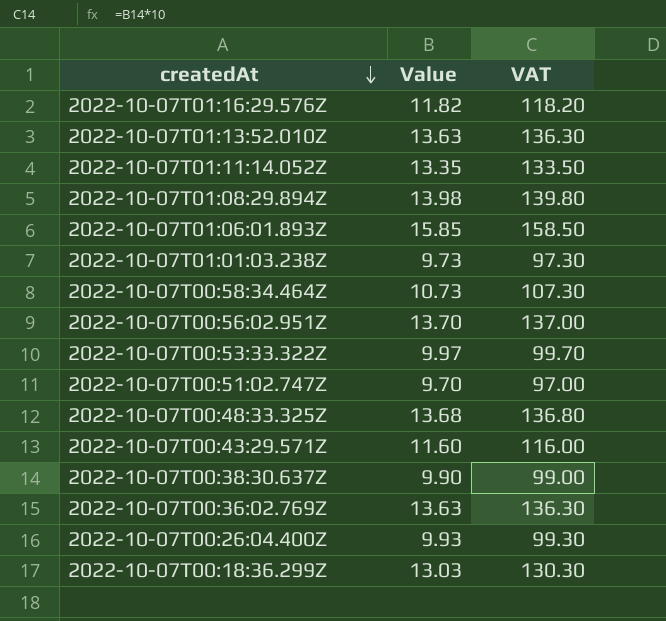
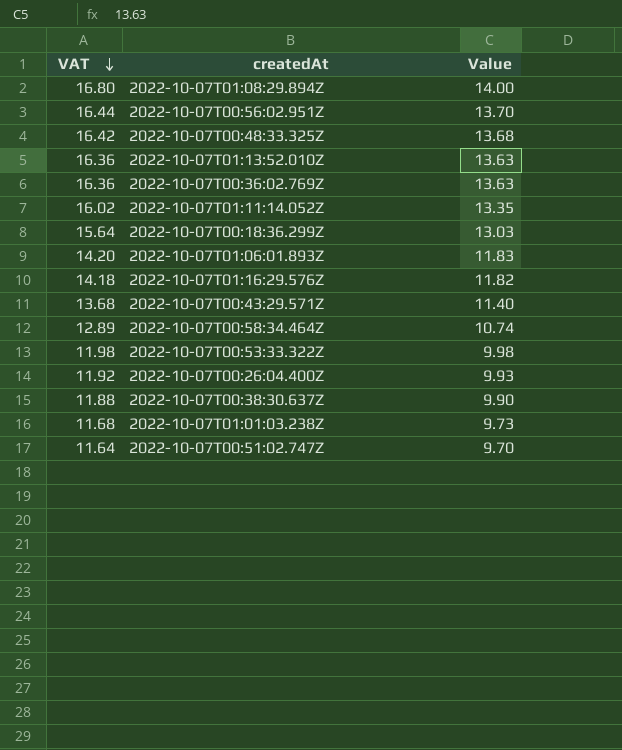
row order: createdAt descending -> VAT descending
column VAT | formula: [Value] * 10 -> [Value] * 1.2
column VAT | position: 3 -> 1
2022-10-07T01:08:29.894Z | Value: 13.98 -> 14.00
2022-10-07T01:06:01.893Z | Value: 15.85 -> 11.83
2022-10-07T00:43:29.571Z | Value: 11.60 -> 11.40
2022-10-07T00:58:34.464Z | Value: 10.73 -> 10.74
2022-10-07T00:53:33.322Z | Value: 9.97 -> 9.98

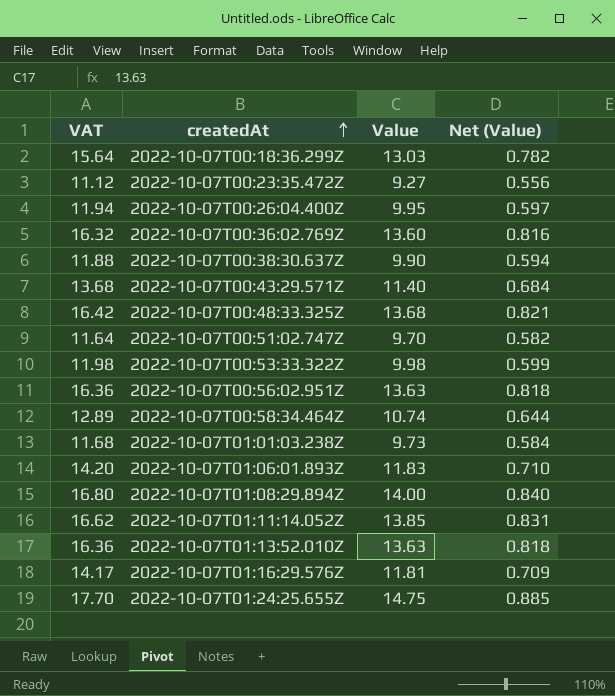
row order: VAT descending -> createdAt ascending
column Net (Value) | formula: none -> [Value] * 0.06
row 2022-10-07T00:23:35.472Z: none -> 11.12 | 9.27 | 0.556
2022-10-07T00:26:04.400Z | VAT: 11.92 -> 11.94
2022-10-07T00:26:04.400Z | Value: 9.93 -> 9.95
2022-10-07T00:36:02.769Z | VAT: 16.36 -> 16.32
2022-10-07T00:36:02.769Z | Value: 13.63 -> 13.60
2022-10-07T00:56:02.951Z | VAT: 16.44 -> 16.36
2022-10-07T00:56:02.951Z | Value: 13.70 -> 13.63
2022-10-07T01:11:14.052Z | VAT: 16.02 -> 16.62
2022-10-07T01:11:14.052Z | Value: 13.35 -> 13.85
2022-10-07T01:16:29.576Z | VAT: 14.18 -> 14.17
2022-10-07T01:16:29.576Z | Value: 11.82 -> 11.81
row 2022-10-07T01:24:25.655Z: none -> 17.70 | 14.75 | 0.885

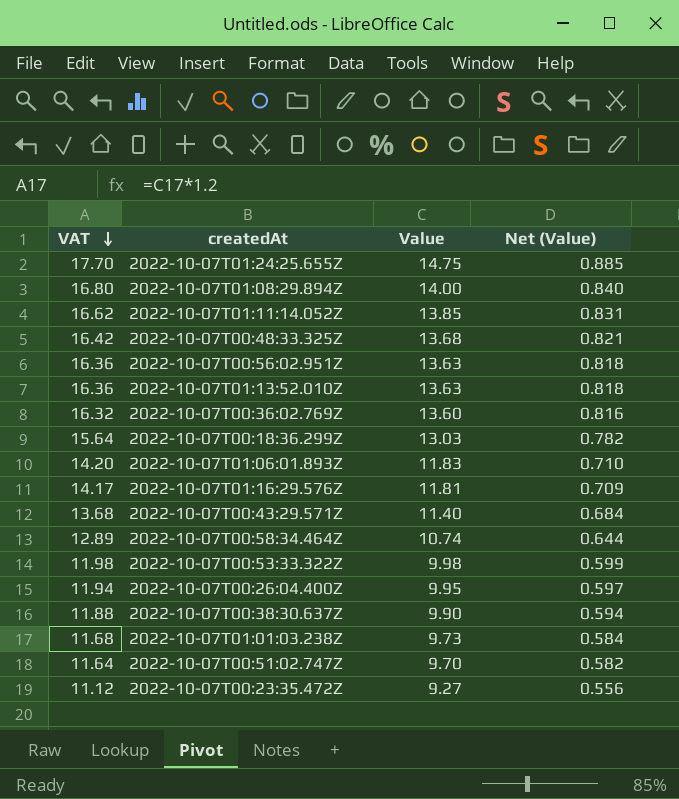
row order: createdAt ascending -> VAT descending

